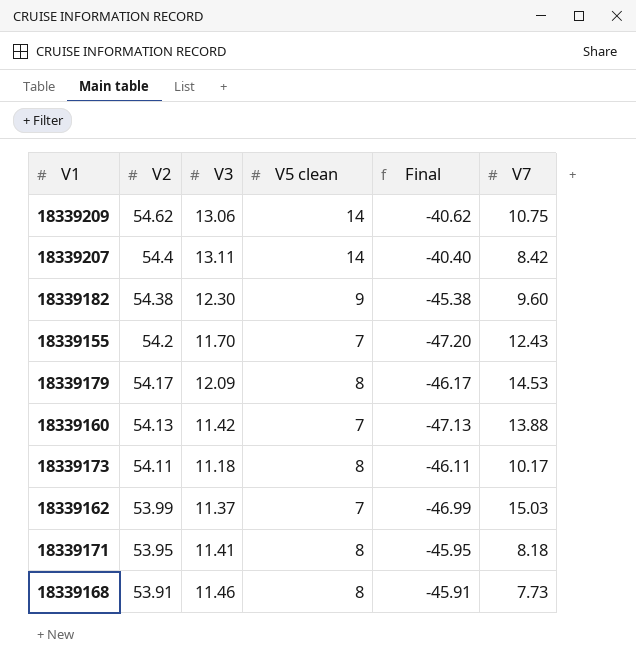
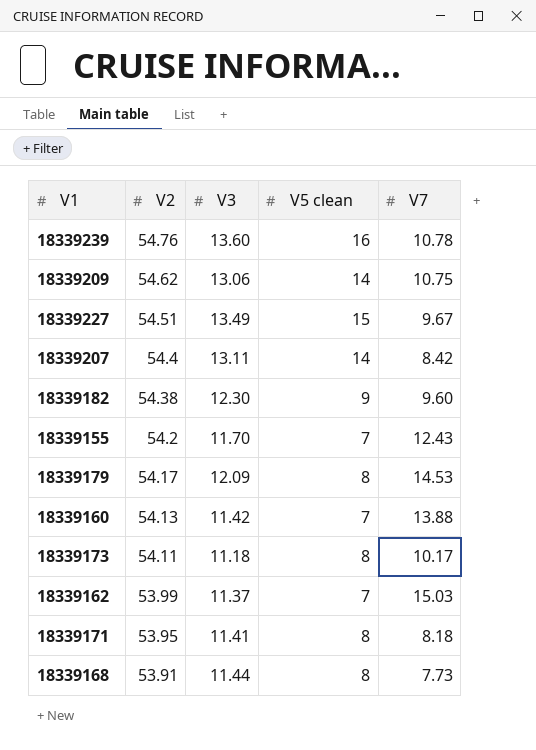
column Final | formula: [V5 clean] - [V2] -> none
row 18339239: none -> 54.76 | 13.60 | 16 | 10.78
row 18339227: none -> 54.51 | 13.49 | 15 | 9.67
18339168 | V3: 11.46 -> 11.44

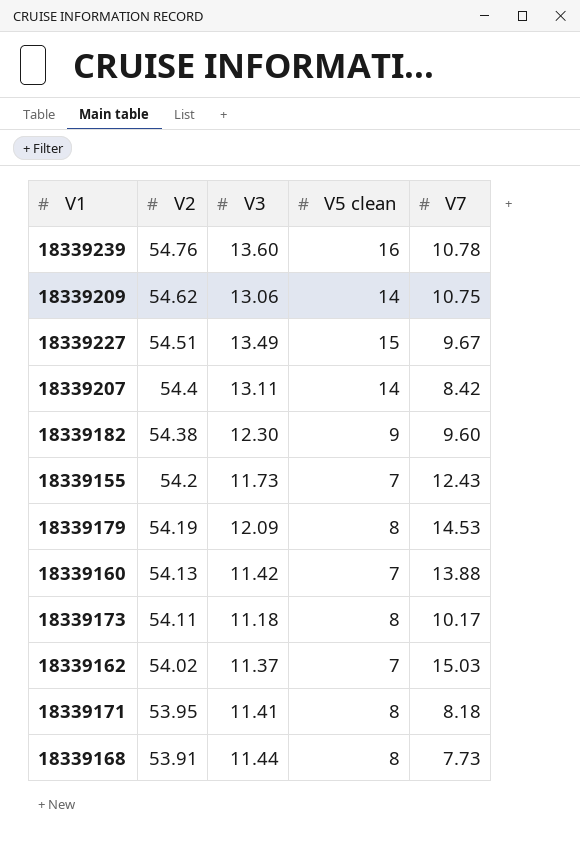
18339155 | V3: 11.70 -> 11.73
18339179 | V2: 54.17 -> 54.19
18339162 | V2: 53.99 -> 54.02

